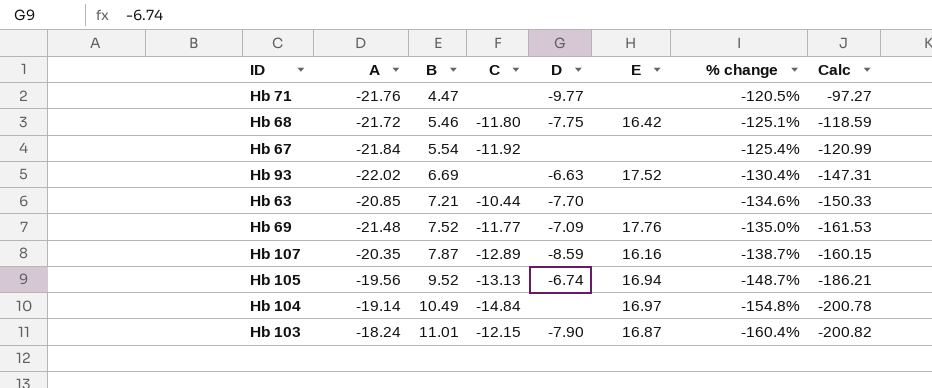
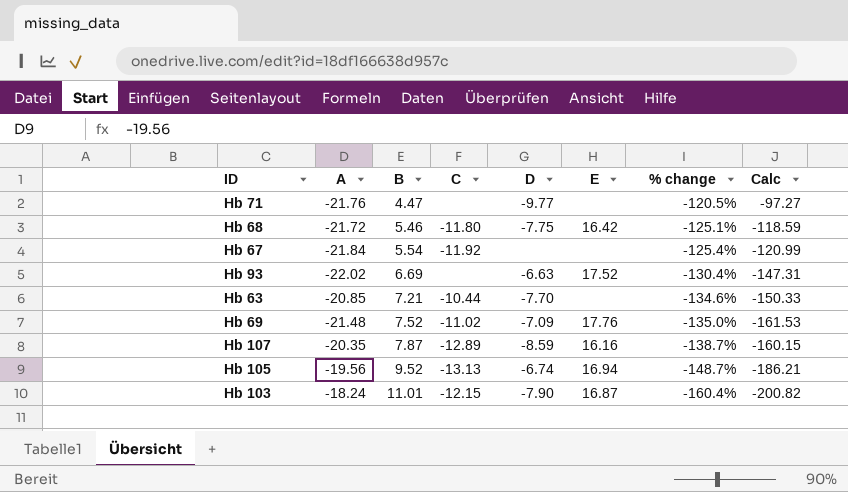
row Hb 104: -19.14 | 10.49 | -14.84 | none | 16.97 | -154.8% | -200.78 -> none
Hb 69 | C: -11.77 -> -11.02

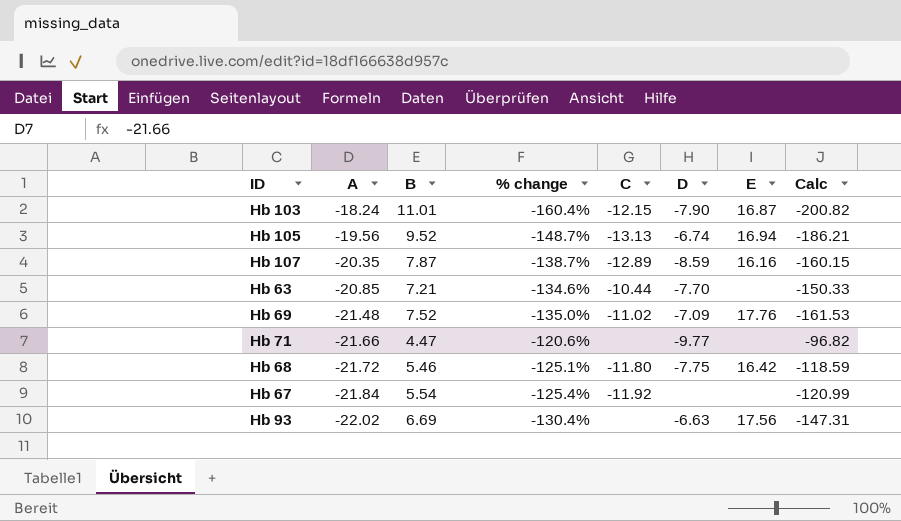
row order: B ascending -> A descending
column % change | position: 7 -> 4
Hb 71 | A: -21.76 -> -21.66
Hb 71 | % change: -120.5% -> -120.6%
Hb 71 | Calc: -97.27 -> -96.82
Hb 93 | E: 17.52 -> 17.56

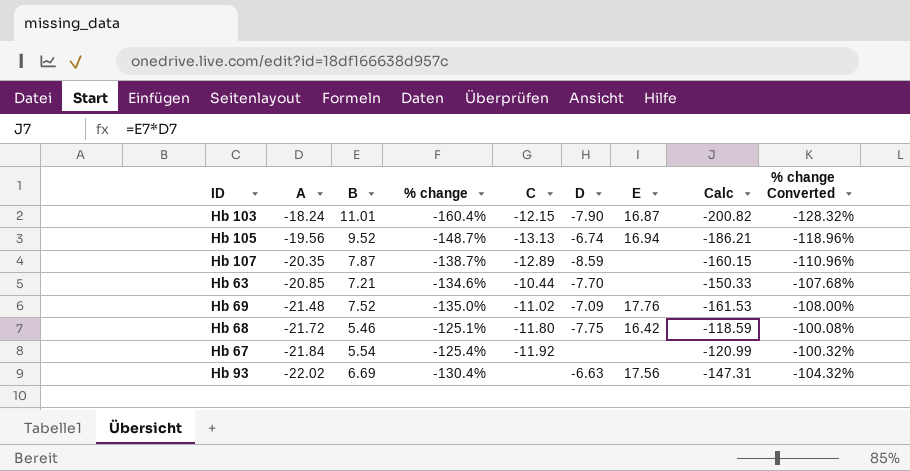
column % change Converted | formula: none -> [% change] * 0.8
row Hb 71: -21.66 | 4.47 | -120.6% | none | -9.77 | none | -96.82 -> none
Hb 107 | E: 16.16 -> none

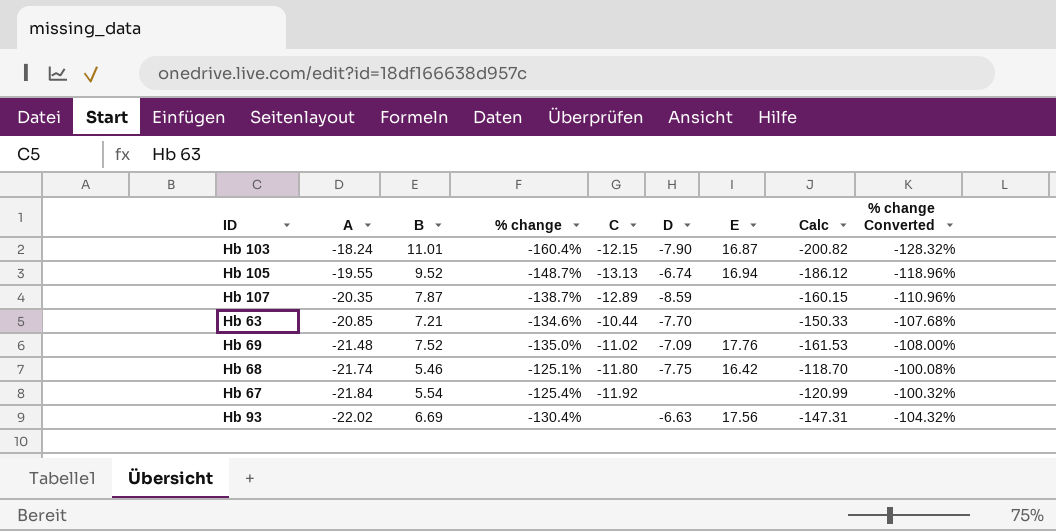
Hb 105 | A: -19.56 -> -19.55
Hb 105 | Calc: -186.21 -> -186.12
Hb 68 | A: -21.72 -> -21.74
Hb 68 | Calc: -118.59 -> -118.70

